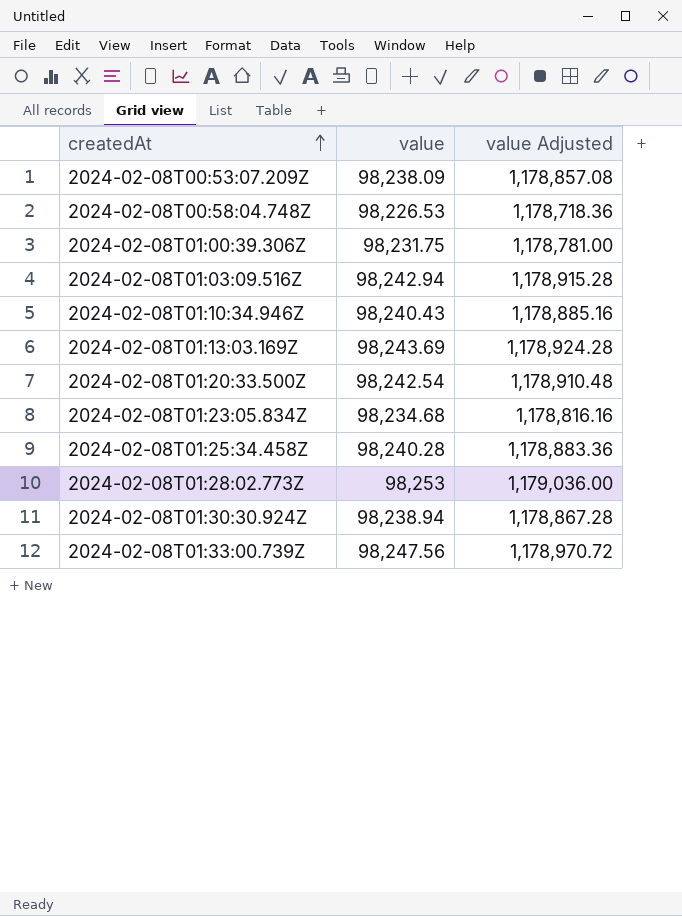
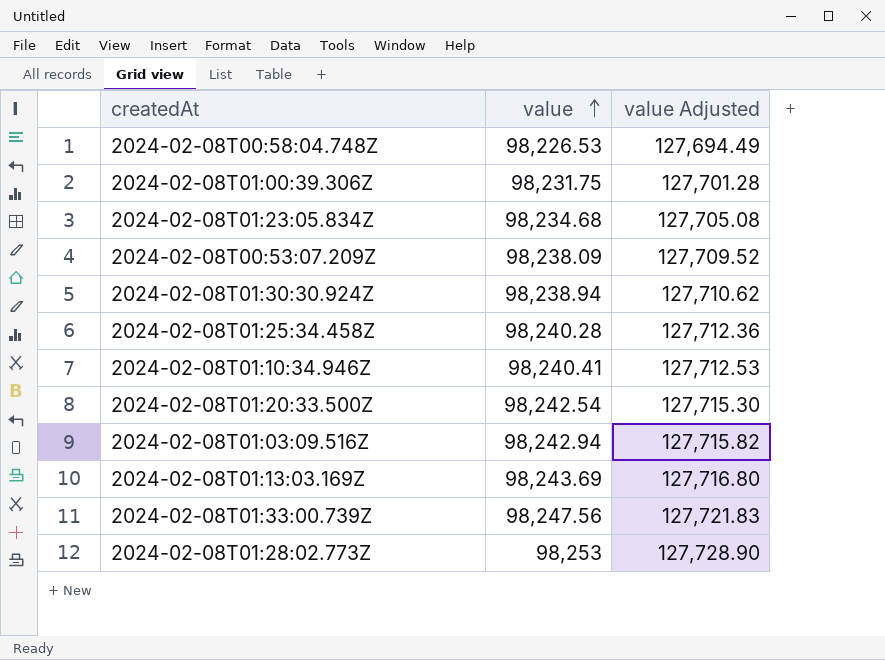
row order: createdAt ascending -> value ascending
column value Adjusted | formula: [value] * 12 -> [value] * 1.3
2024-02-08T01:10:34.946Z | value: 98,240.43 -> 98,240.41

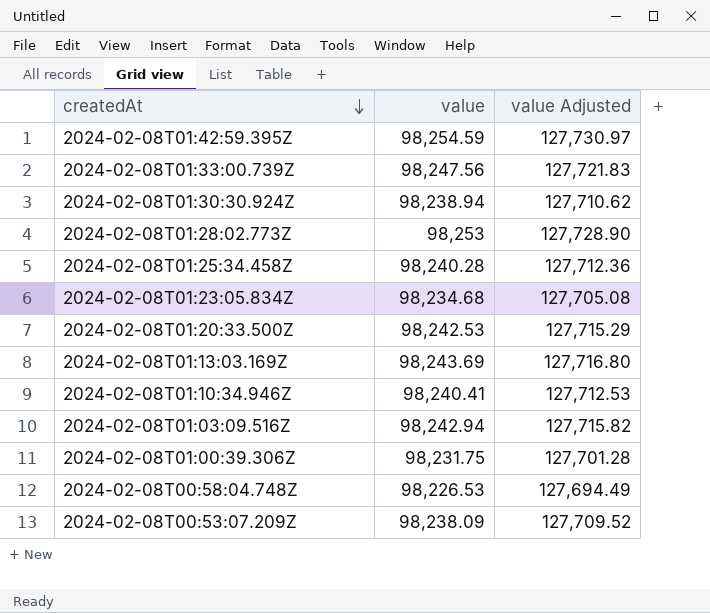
row order: value ascending -> createdAt descending
row 2024-02-08T01:42:59.395Z: none -> 98,254.59 | 127,730.97
2024-02-08T01:20:33.500Z | value: 98,242.54 -> 98,242.53
2024-02-08T01:20:33.500Z | value Adjusted: 127,715.30 -> 127,715.29

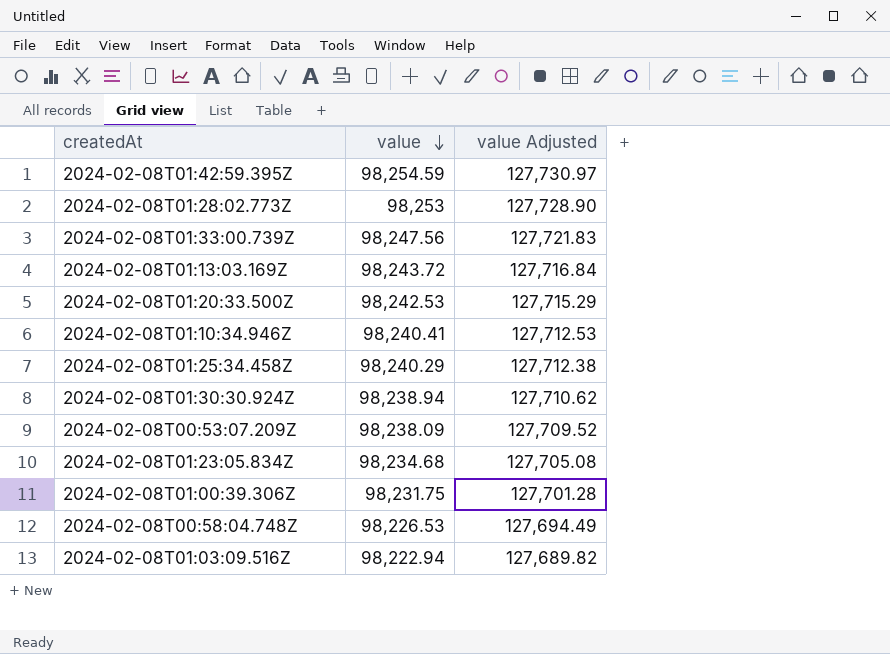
row order: createdAt descending -> value descending
2024-02-08T01:13:03.169Z | value: 98,243.69 -> 98,243.72
2024-02-08T01:13:03.169Z | value Adjusted: 127,716.80 -> 127,716.84
2024-02-08T01:25:34.458Z | value: 98,240.28 -> 98,240.29
2024-02-08T01:25:34.458Z | value Adjusted: 127,712.36 -> 127,712.38
2024-02-08T01:03:09.516Z | value: 98,242.94 -> 98,222.94
2024-02-08T01:03:09.516Z | value Adjusted: 127,715.82 -> 127,689.82

